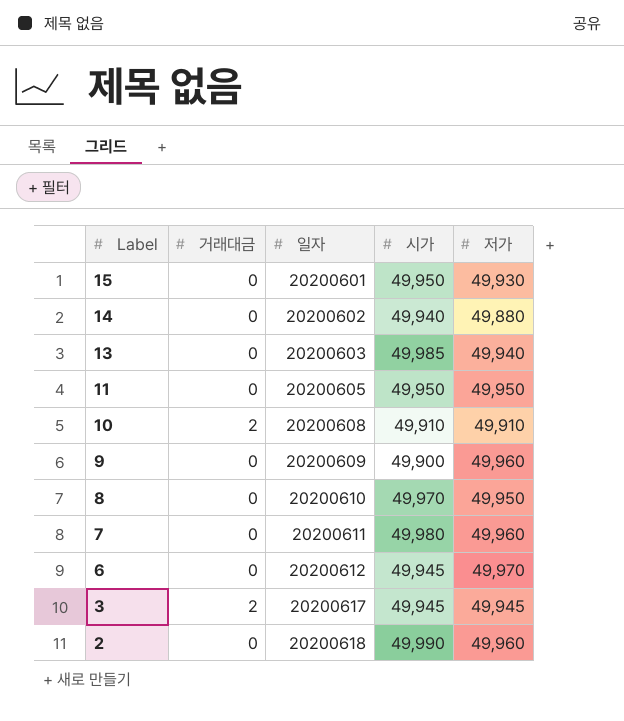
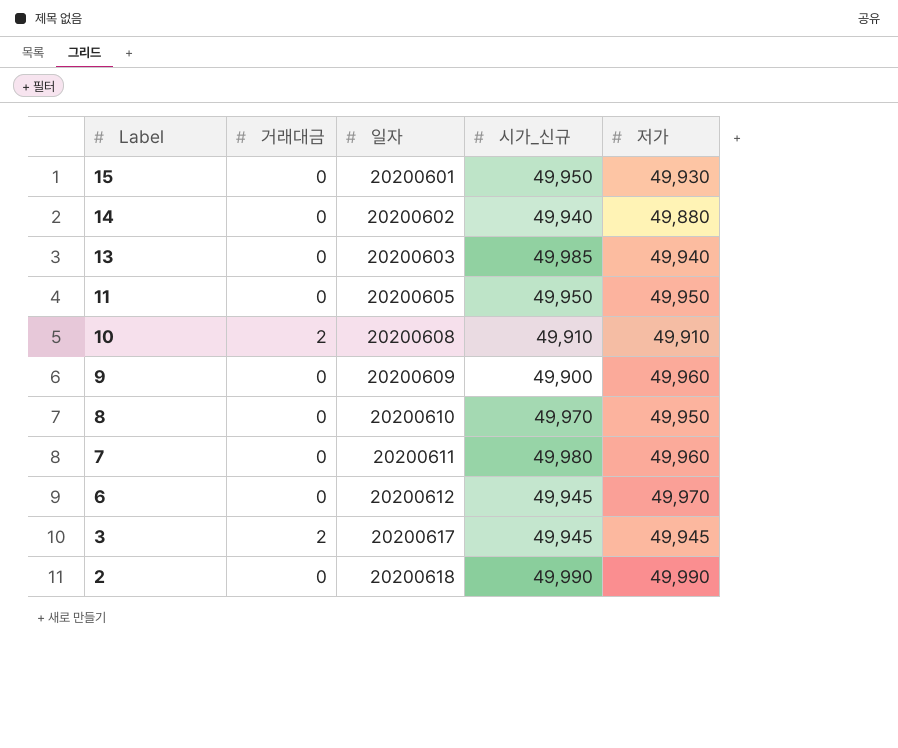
column name: 시가 -> 시가_신규
2 | 저가: 49,960 -> 49,990

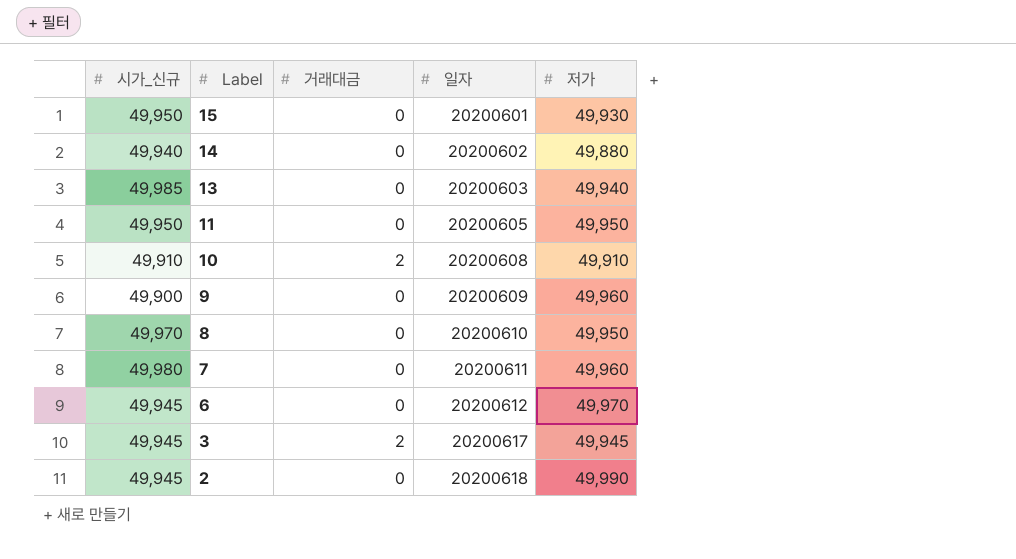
column 시가_신규 | position: 4 -> 1
2 | 시가_신규: 49,990 -> 49,945

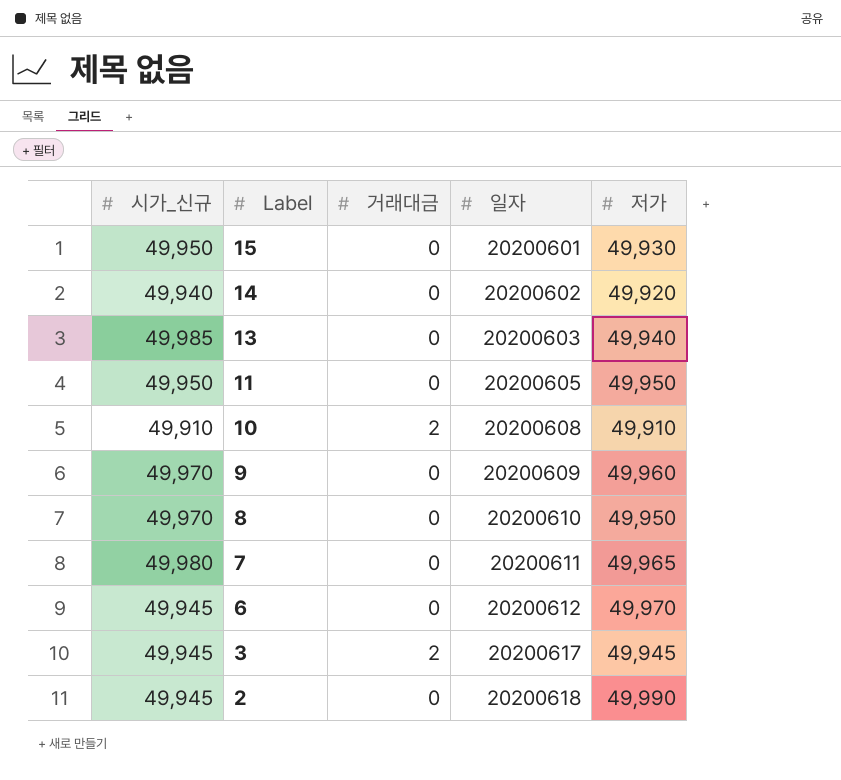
14 | 저가: 49,880 -> 49,920
9 | 시가_신규: 49,900 -> 49,970
7 | 저가: 49,960 -> 49,965

